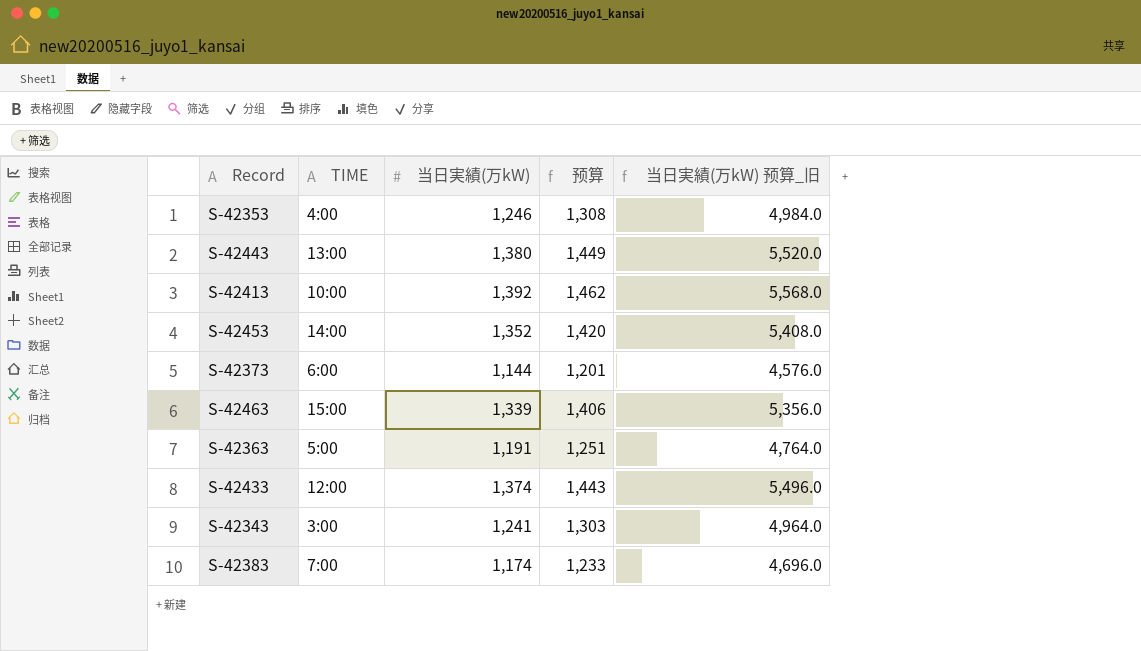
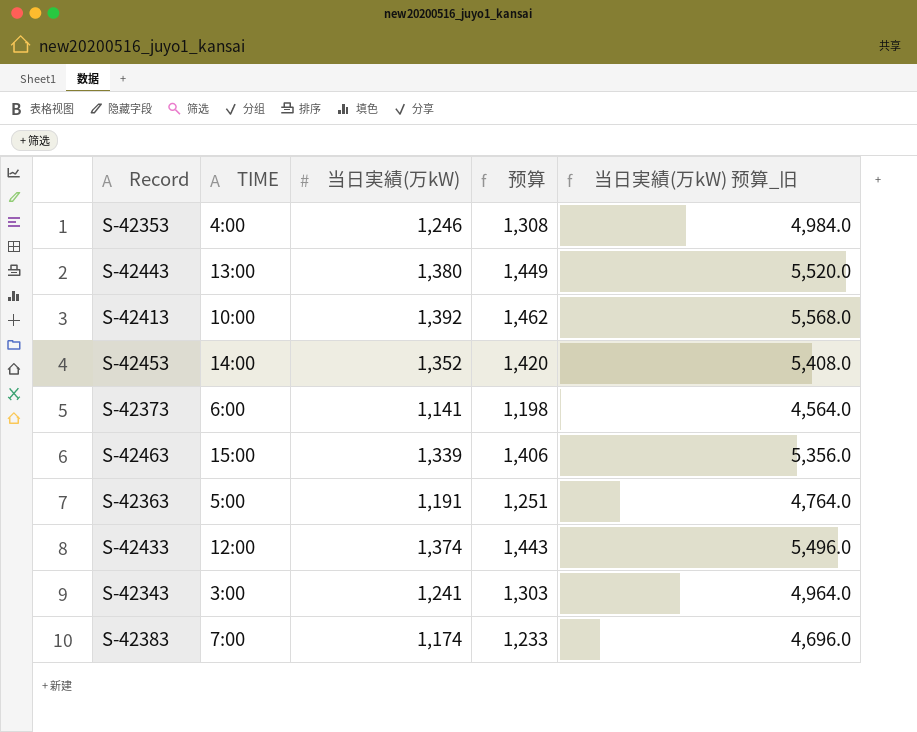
S-42373 | 当日実績(万kW): 1,144 -> 1,141
S-42373 | 预算: 1,201 -> 1,198
S-42373 | 当日実績(万kW) 预算_旧: 4,576.0 -> 4,564.0

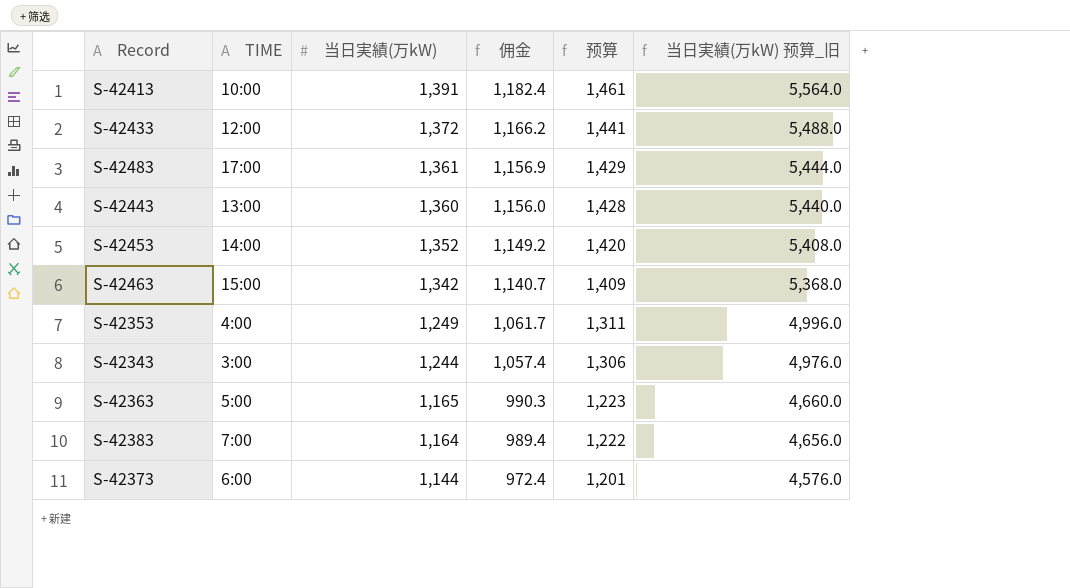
row order: none -> 当日実績(万kW) descending
column 佣金 | formula: none -> [当日実績(万kW)] * 0.85
S-42413 | 当日実績(万kW): 1,392 -> 1,391
S-42413 | 预算: 1,462 -> 1,461
S-42413 | 当日実績(万kW) 预算_旧: 5,568.0 -> 5,564.0
S-42433 | 当日実績(万kW): 1,374 -> 1,372
S-42433 | 预算: 1,443 -> 1,441
S-42433 | 当日実績(万kW) 预算_旧: 5,496.0 -> 5,488.0
row S-42483: none -> 17:00 | 1,361 | 1,156.9 | 1,429 | 5,444.0
S-42443 | 当日実績(万kW): 1,380 -> 1,360
S-42443 | 预算: 1,449 -> 1,428
S-42443 | 当日実績(万kW) 预算_旧: 5,520.0 -> 5,440.0
S-42463 | 当日実績(万kW): 1,339 -> 1,342
S-42463 | 预算: 1,406 -> 1,409
S-42463 | 当日実績(万kW) 预算_旧: 5,356.0 -> 5,368.0
S-42353 | 当日実績(万kW): 1,246 -> 1,249
S-42353 | 预算: 1,308 -> 1,311
S-42353 | 当日実績(万kW) 预算_旧: 4,984.0 -> 4,996.0
S-42343 | 当日実績(万kW): 1,241 -> 1,244
S-42343 | 预算: 1,303 -> 1,306
S-42343 | 当日実績(万kW) 预算_旧: 4,964.0 -> 4,976.0
S-42363 | 当日実績(万kW): 1,191 -> 1,165
S-42363 | 预算: 1,251 -> 1,223
S-42363 | 当日実績(万kW) 预算_旧: 4,764.0 -> 4,660.0
S-42383 | 当日実績(万kW): 1,174 -> 1,164
S-42383 | 预算: 1,233 -> 1,222
S-42383 | 当日実績(万kW) 预算_旧: 4,696.0 -> 4,656.0
S-42373 | 当日実績(万kW): 1,141 -> 1,144
S-42373 | 预算: 1,198 -> 1,201
S-42373 | 当日実績(万kW) 预算_旧: 4,564.0 -> 4,576.0

